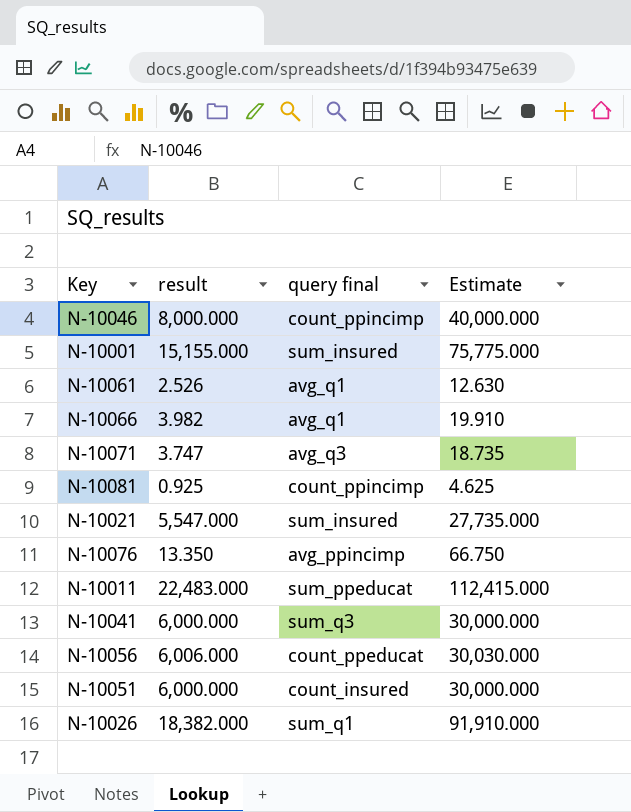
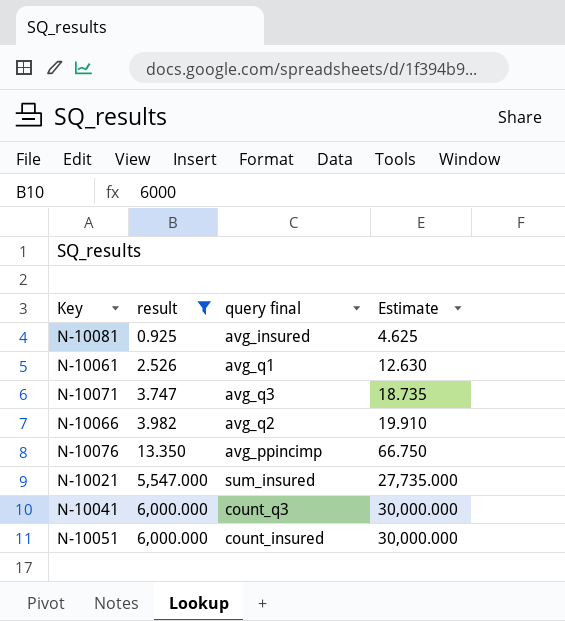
filter: none -> result <= 6,000.000
row order: none -> result ascending
N-10081 | query final: count_ppincimp -> avg_insured
N-10066 | query final: avg_q1 -> avg_q2
N-10041 | query final: sum_q3 -> count_q3

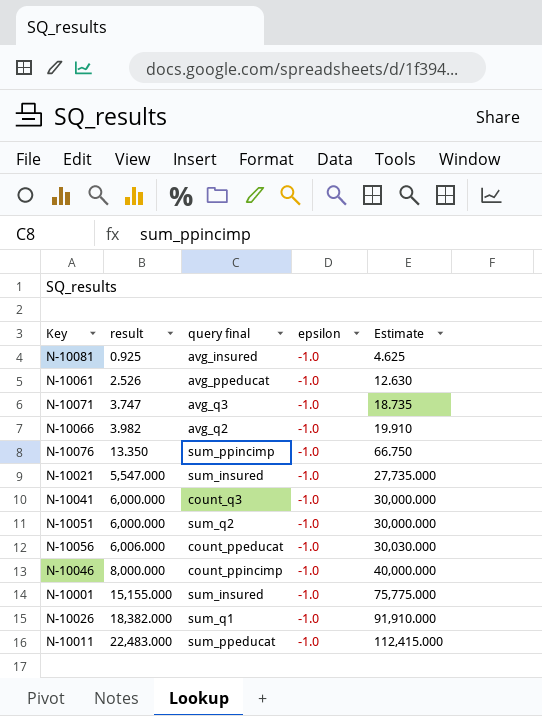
filter: result <= 6,000.000 -> none
column epsilon | position: none -> 4
N-10061 | query final: avg_q1 -> avg_ppeducat
N-10076 | query final: avg_ppincimp -> sum_ppincimp
N-10051 | query final: count_insured -> sum_q2

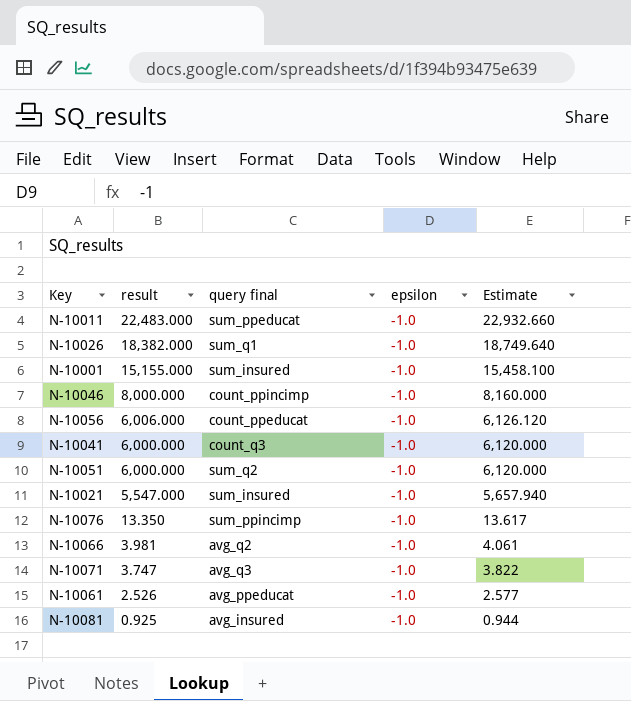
row order: result ascending -> result descending
column Estimate | formula: [result] * 5 -> [result] * 1.02
N-10066 | result: 3.982 -> 3.981

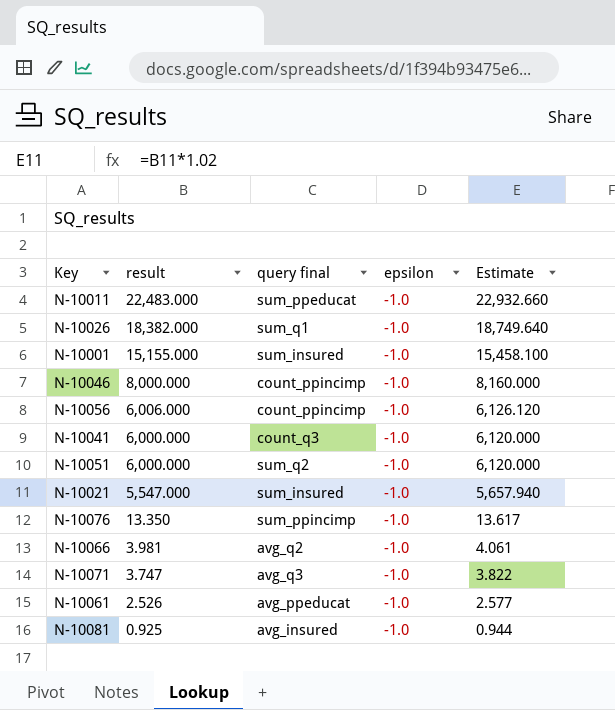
N-10056 | query final: count_ppeducat -> count_ppincimp

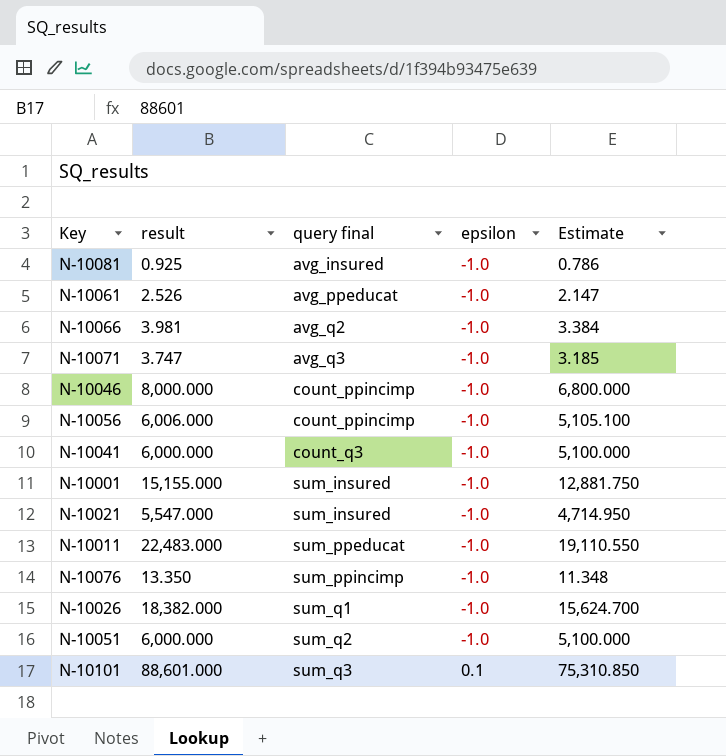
row order: result descending -> query final ascending
column Estimate | formula: [result] * 1.02 -> [result] * 0.85
row N-10101: none -> 88,601.000 | sum_q3 | 0.1 | 75,310.850

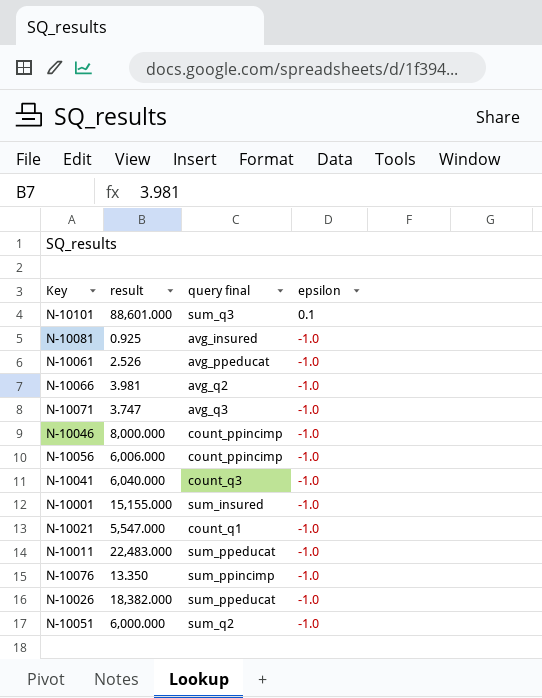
row order: query final ascending -> epsilon descending
column Estimate | formula: [result] * 0.85 -> none
N-10041 | result: 6,000.000 -> 6,040.000
N-10021 | query final: sum_insured -> count_q1
N-10026 | query final: sum_q1 -> sum_ppeducat

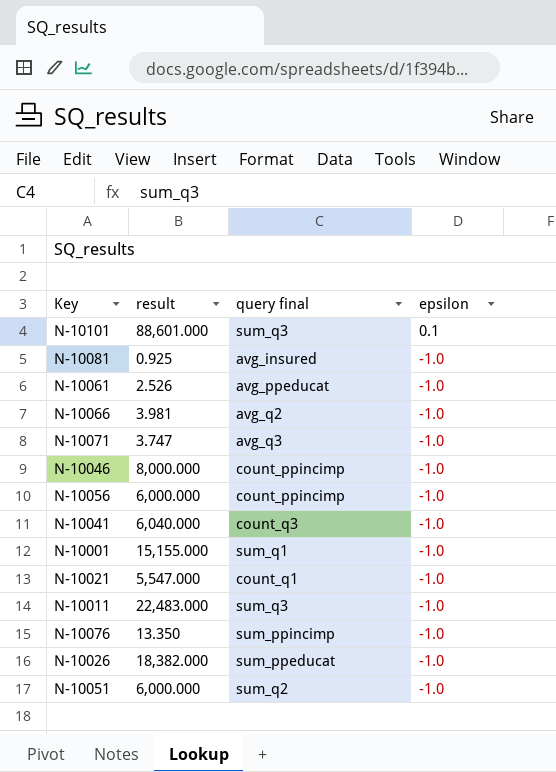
N-10056 | result: 6,006.000 -> 6,000.000
N-10001 | query final: sum_insured -> sum_q1
N-10011 | query final: sum_ppeducat -> sum_q3

